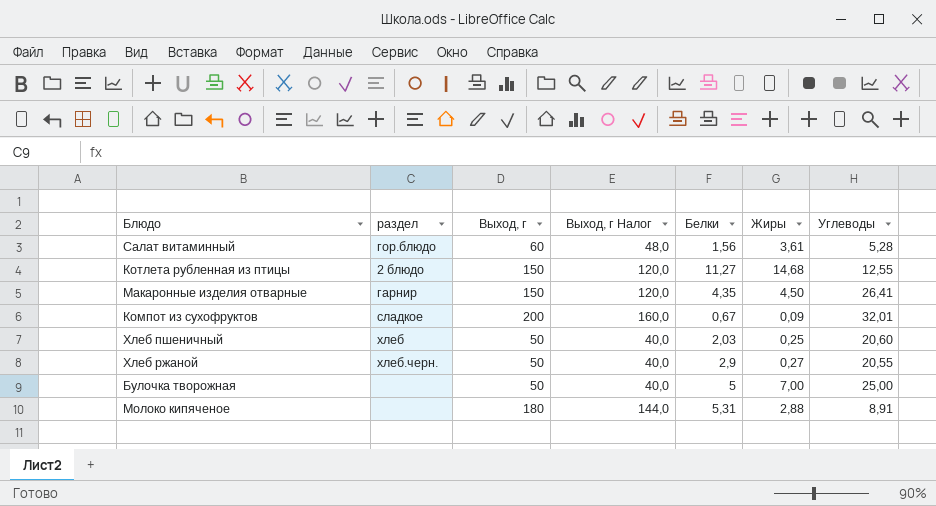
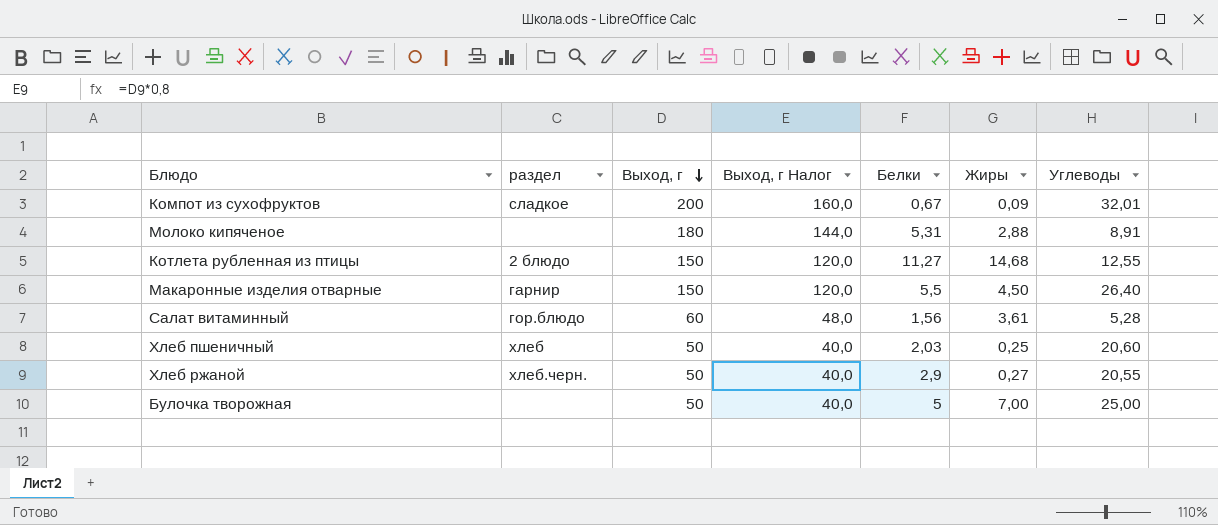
row order: none -> Выход, г descending
Макаронные изделия отварные | Белки: 4,35 -> 5,5
Макаронные изделия отварные | Углеводы: 26,41 -> 26,40

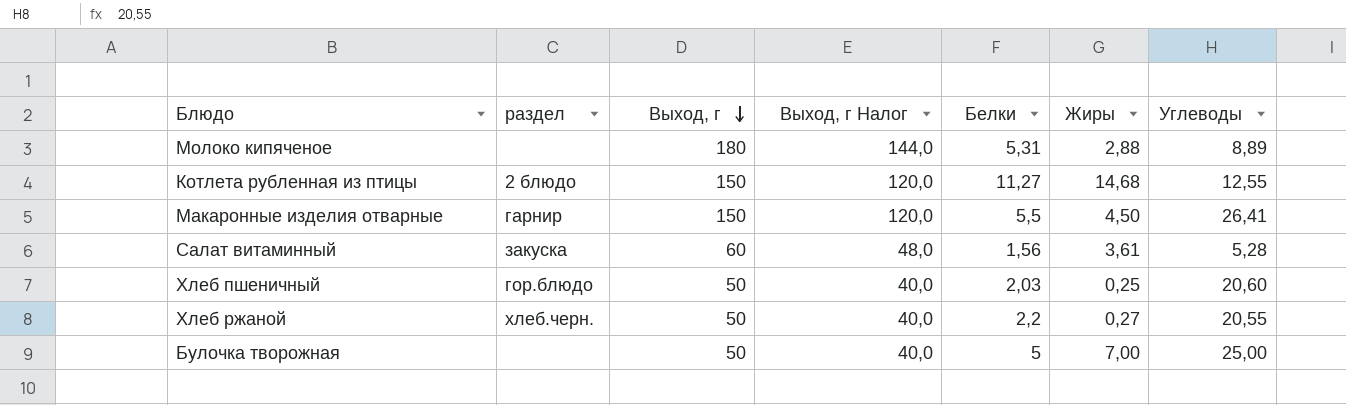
row Компот из сухофруктов: сладкое | 200 | 160,0 | 0,67 | 0,09 | 32,01 -> none
Молоко кипяченое | Углеводы: 8,91 -> 8,89
Макаронные изделия отварные | Углеводы: 26,40 -> 26,41
Салат витаминный | раздел: гор.блюдо -> закуска
Хлеб пшеничный | раздел: хлеб -> гор.блюдо
Хлеб ржаной | Белки: 2,9 -> 2,2

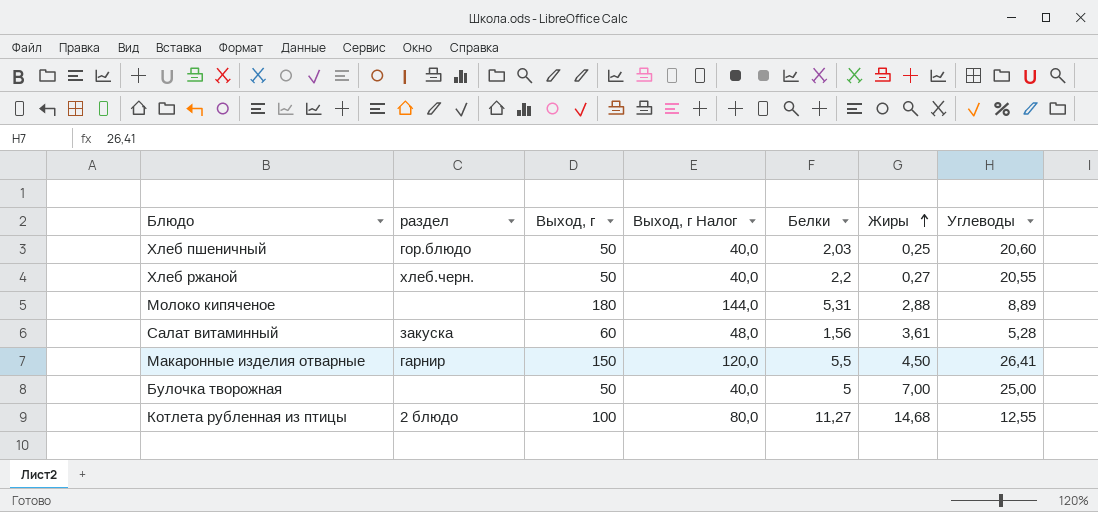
row order: Выход, г descending -> Жиры ascending
Котлета рубленная из птицы | Выход, г: 150 -> 100
Котлета рубленная из птицы | Выход, г Налог: 120,0 -> 80,0

